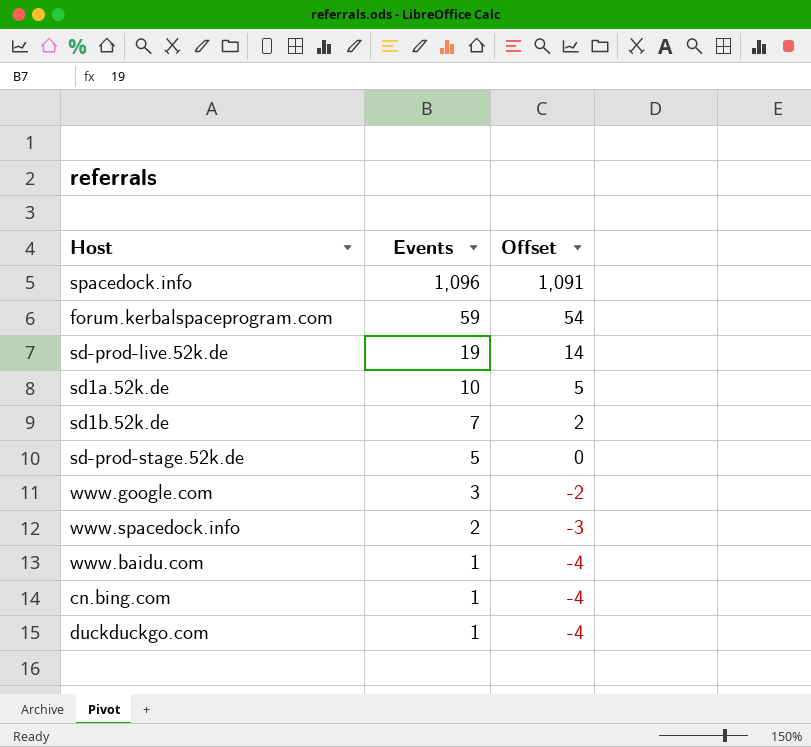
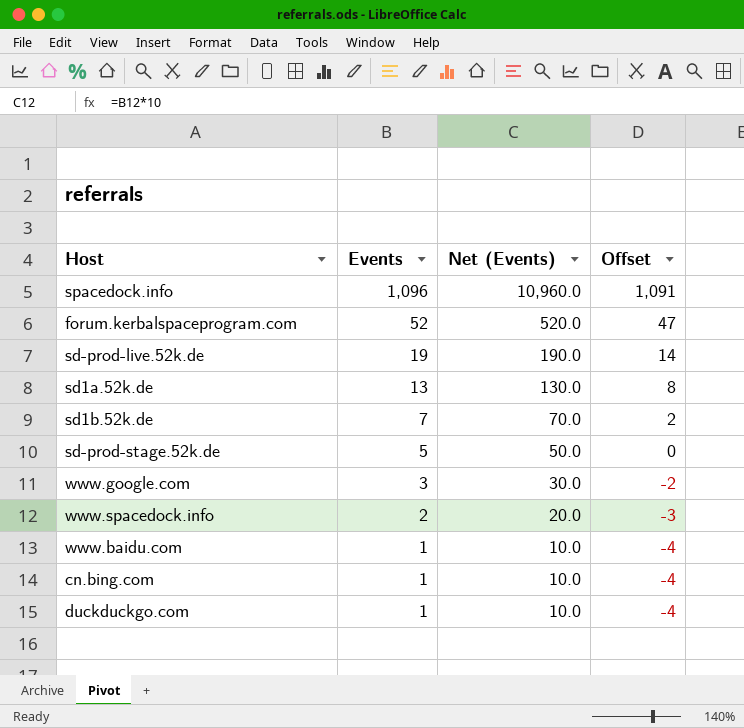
column Net (Events) | formula: none -> [Events] * 10
forum.kerbalspaceprogram.com | Events: 59 -> 52
forum.kerbalspaceprogram.com | Offset: 54 -> 47
sd1a.52k.de | Events: 10 -> 13
sd1a.52k.de | Offset: 5 -> 8

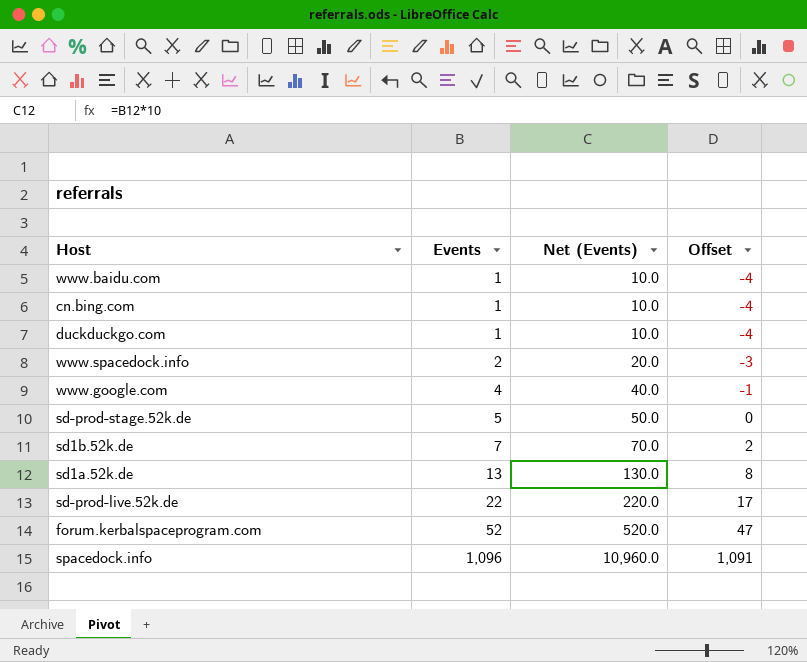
row order: Events descending -> Events ascending
www.google.com | Events: 3 -> 4
www.google.com | Net (Events): 30.0 -> 40.0
www.google.com | Offset: -2 -> -1
sd-prod-live.52k.de | Events: 19 -> 22
sd-prod-live.52k.de | Net (Events): 190.0 -> 220.0
sd-prod-live.52k.de | Offset: 14 -> 17

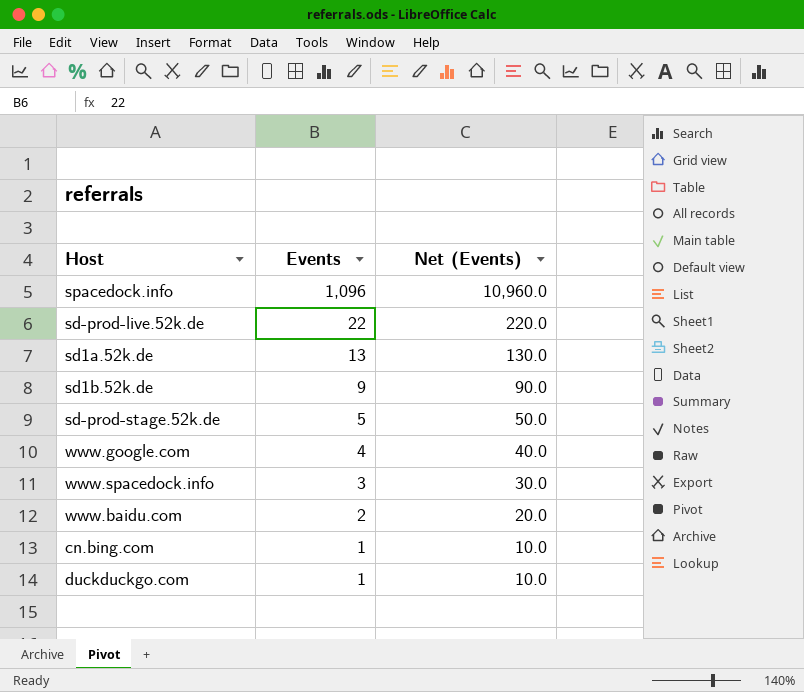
row order: Events ascending -> Events descending
column Offset | formula: [Events] - 5 -> none
row forum.kerbalspaceprogram.com: 52 | 520.0 | 47 -> none
sd1b.52k.de | Events: 7 -> 9
sd1b.52k.de | Net (Events): 70.0 -> 90.0
www.spacedock.info | Events: 2 -> 3
www.spacedock.info | Net (Events): 20.0 -> 30.0
www.baidu.com | Events: 1 -> 2
www.baidu.com | Net (Events): 10.0 -> 20.0

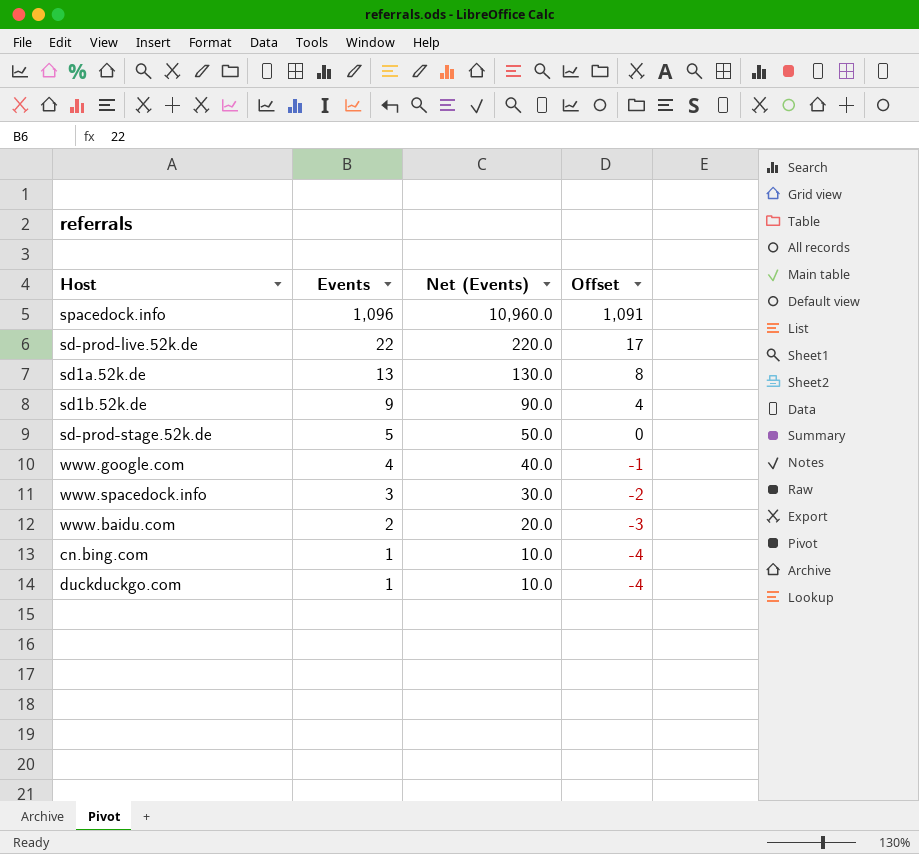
column Offset | formula: none -> [Events] - 5

